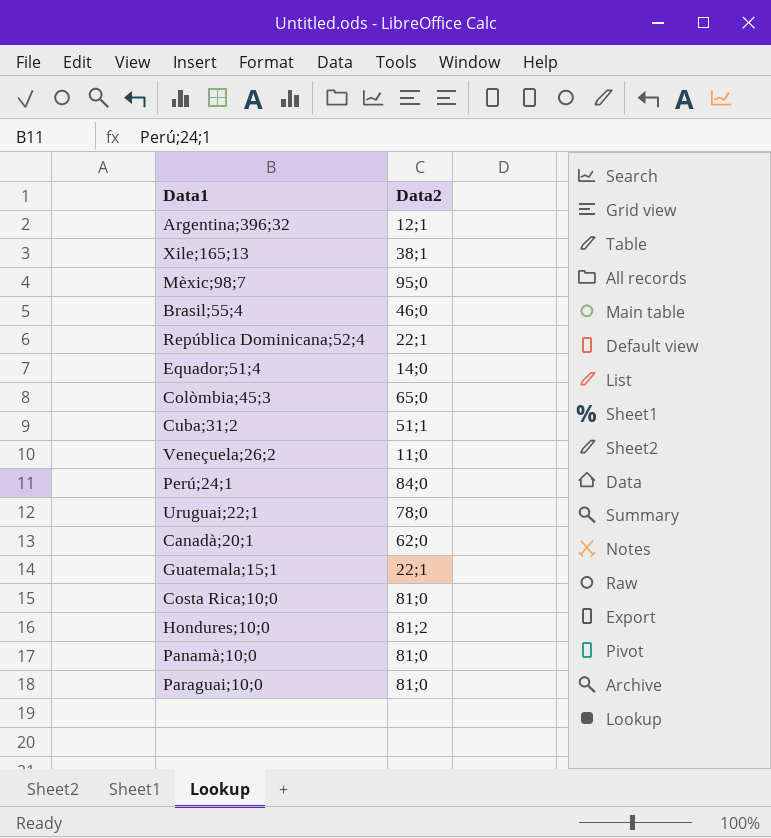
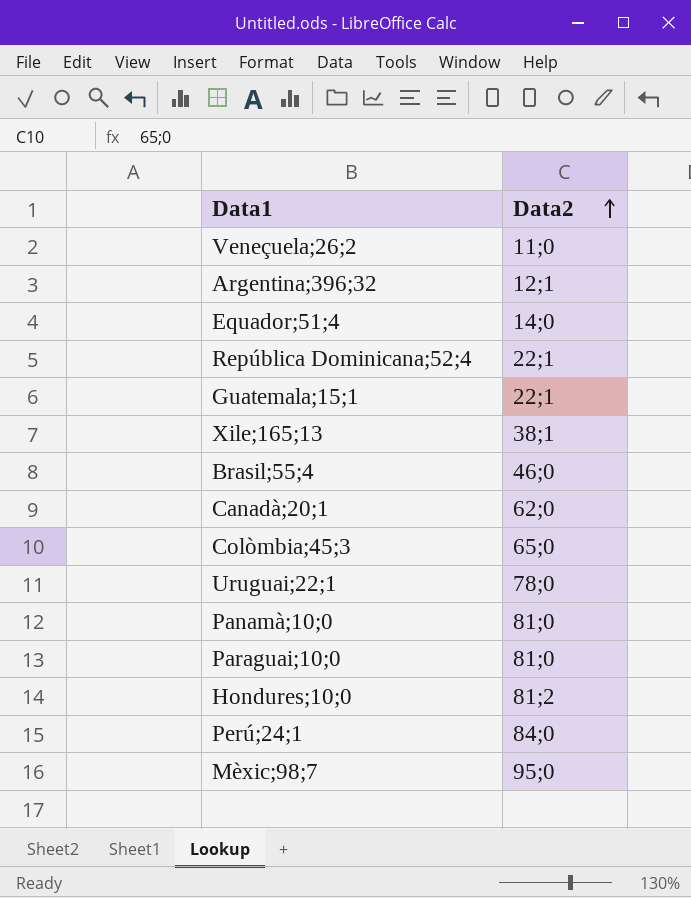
row order: none -> Data2 ascending
row Cuba;31;2: 51;1 -> none
row Costa Rica;10;0: 81;0 -> none

